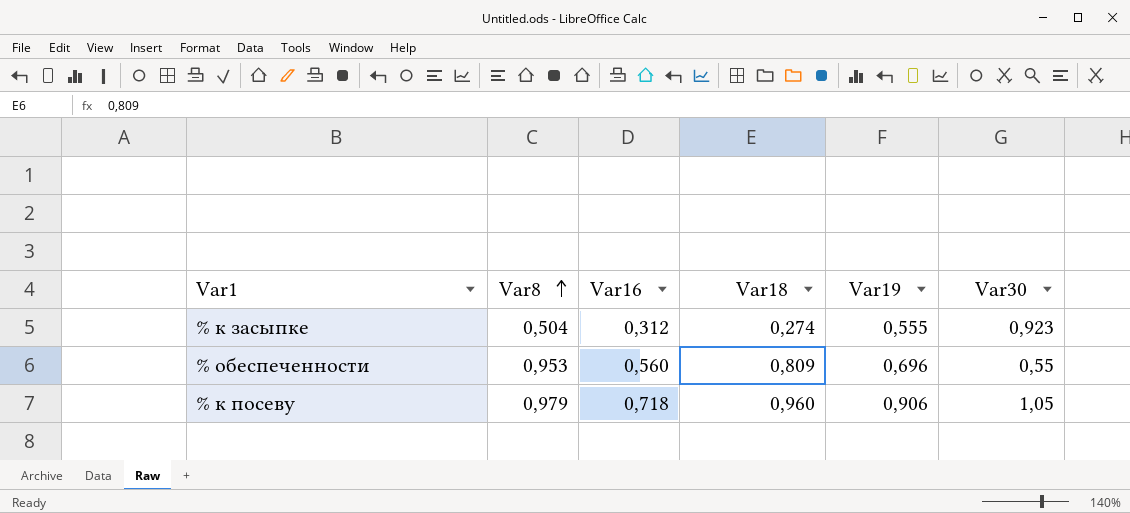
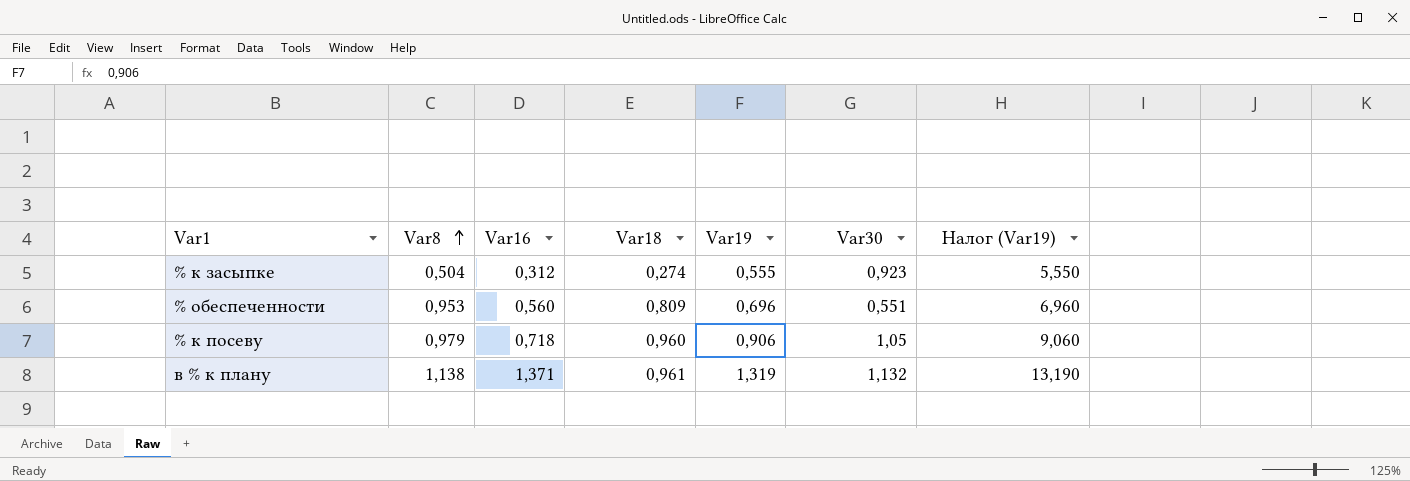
column Налог (Var19) | formula: none -> [Var19] * 10
% обеспеченности | Var30: 0,55 -> 0,551
row в % к плану: none -> 1,138 | 1,371 | 0,961 | 1,319 | 1,132 | 13,190

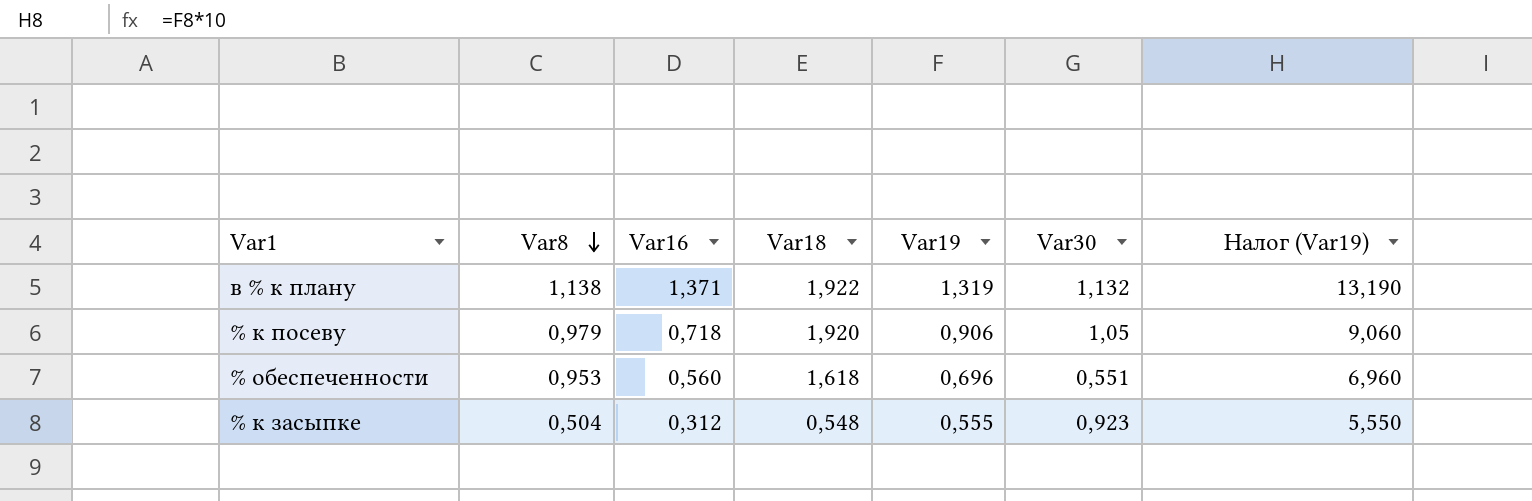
row order: Var8 ascending -> Var8 descending
в % к плану | Var18: 0,961 -> 1,922
% к посеву | Var18: 0,960 -> 1,920
% обеспеченности | Var18: 0,809 -> 1,618
% к засыпке | Var18: 0,274 -> 0,548

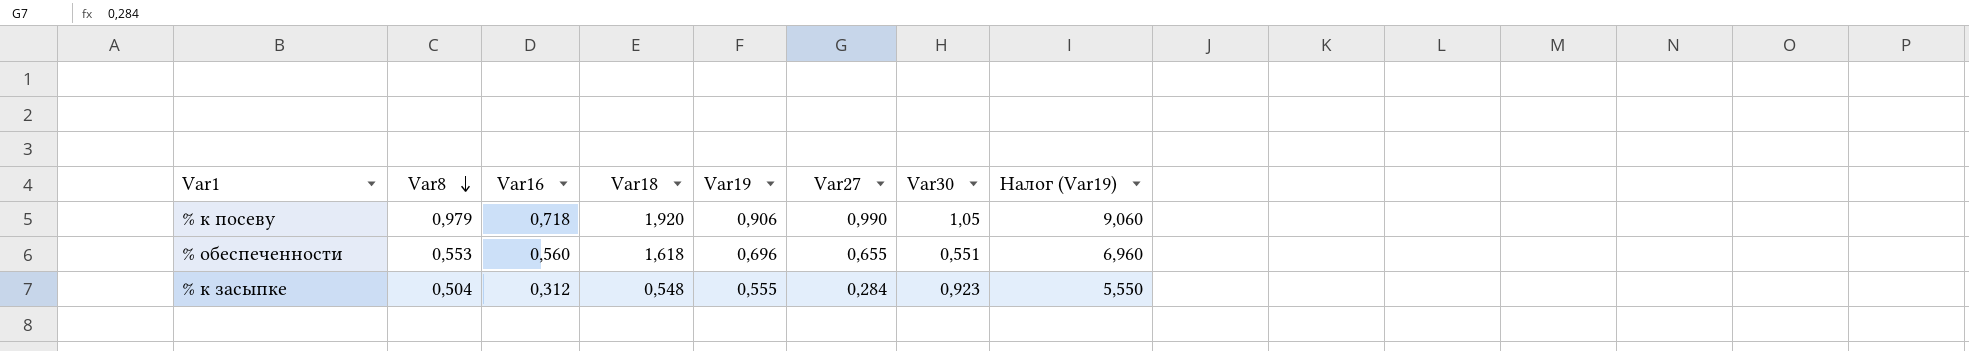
column Var27 | position: none -> 6
row в % к плану: 1,138 | 1,371 | 1,922 | 1,319 | 1,132 | 13,190 -> none
% обеспеченности | Var8: 0,953 -> 0,553

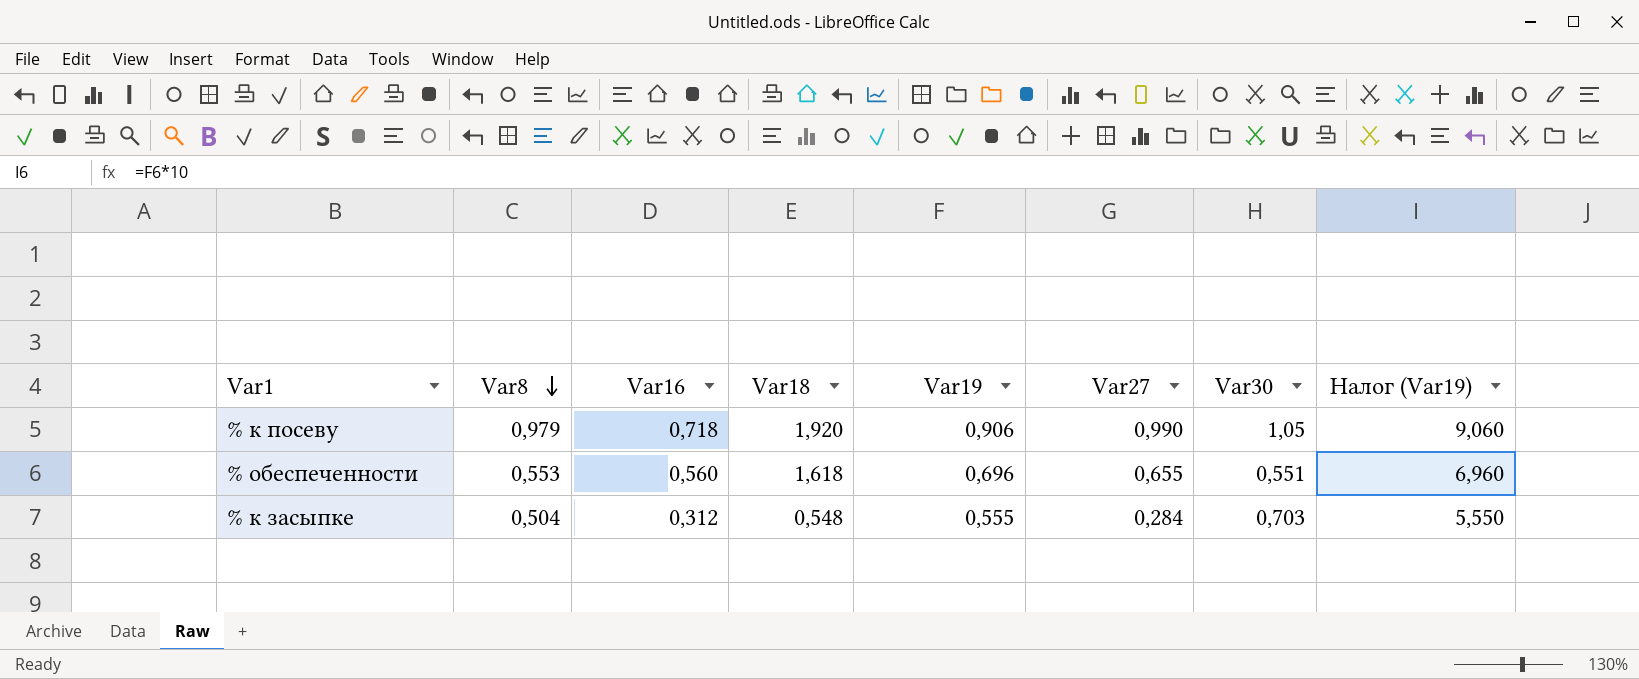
% к засыпке | Var30: 0,923 -> 0,703

